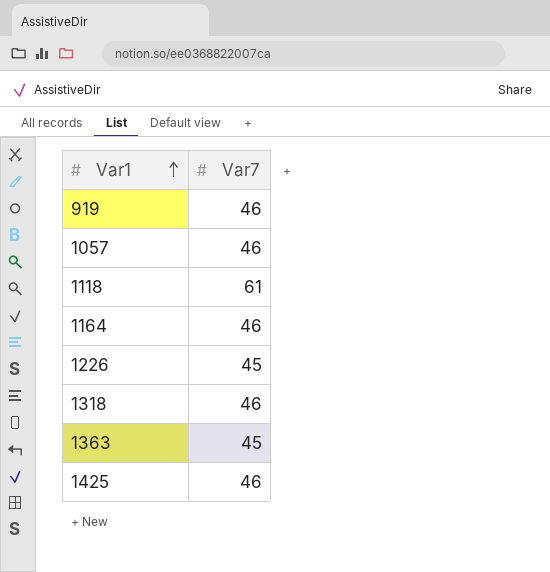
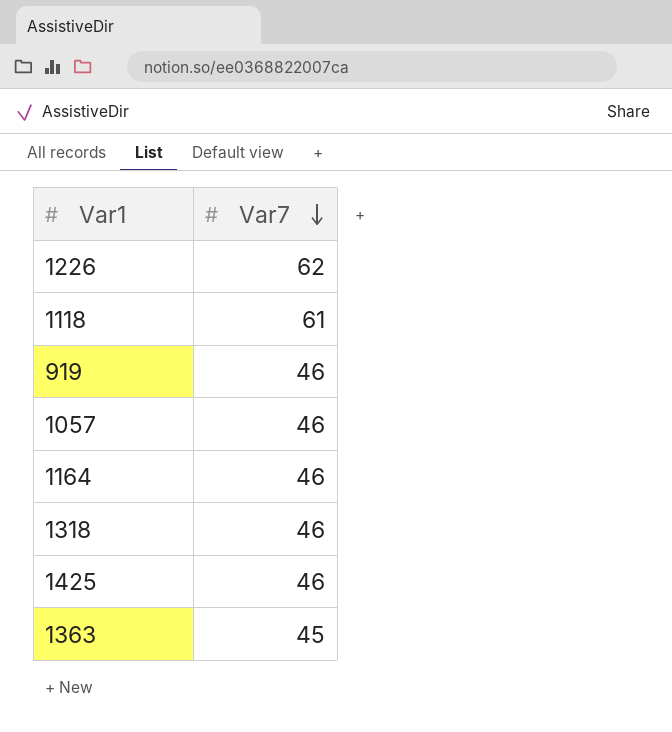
row order: Var1 ascending -> Var7 descending
1226 | Var7: 45 -> 62

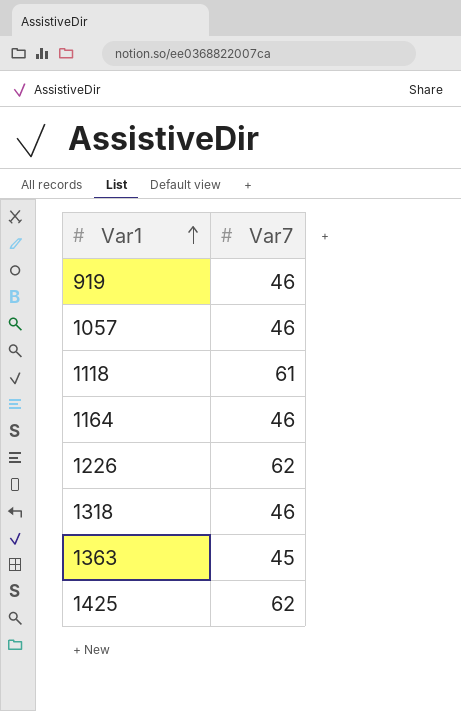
row order: Var7 descending -> Var1 ascending
1425 | Var7: 46 -> 62

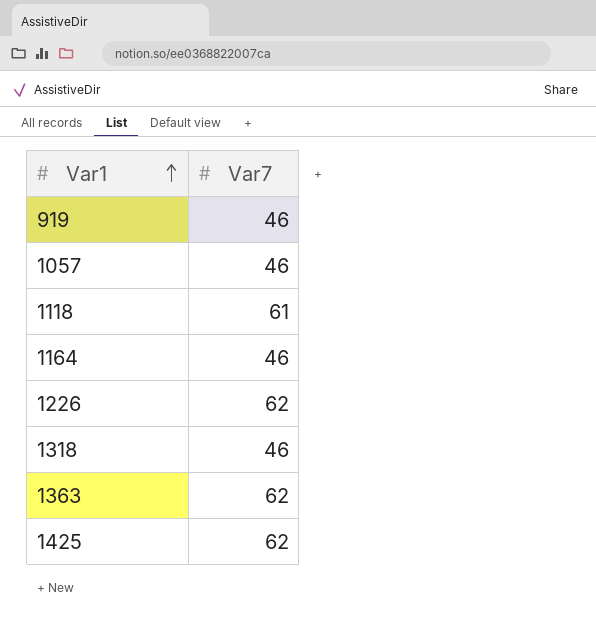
1363 | Var7: 45 -> 62

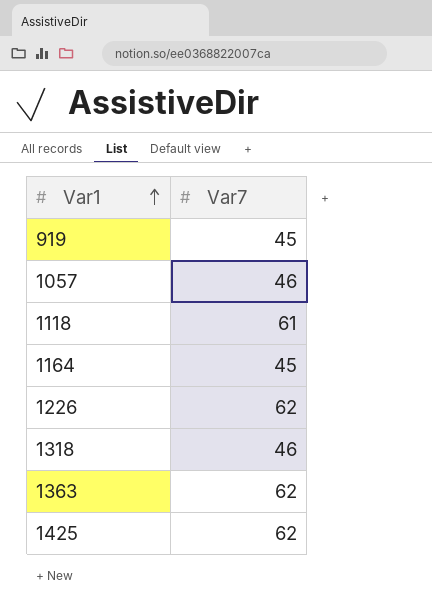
919 | Var7: 46 -> 45
1164 | Var7: 46 -> 45

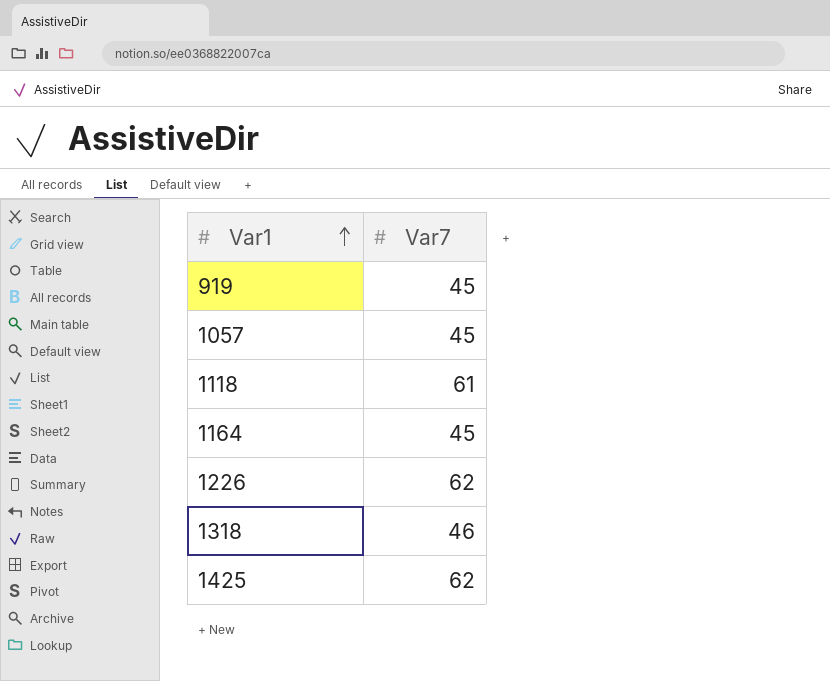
row 1363: 62 -> none
1057 | Var7: 46 -> 45

